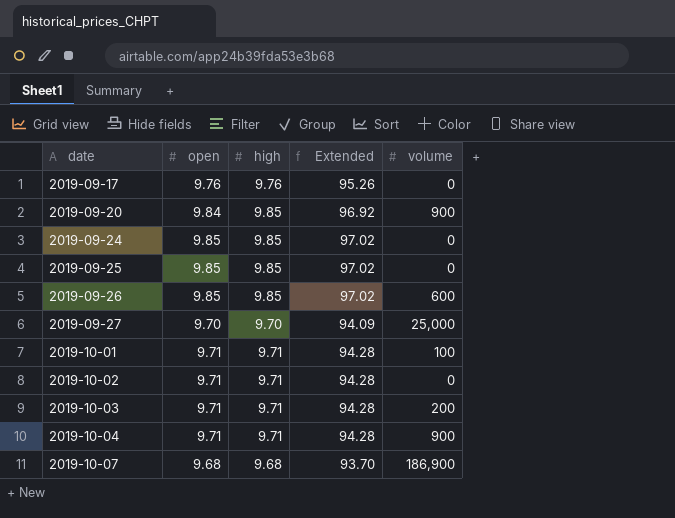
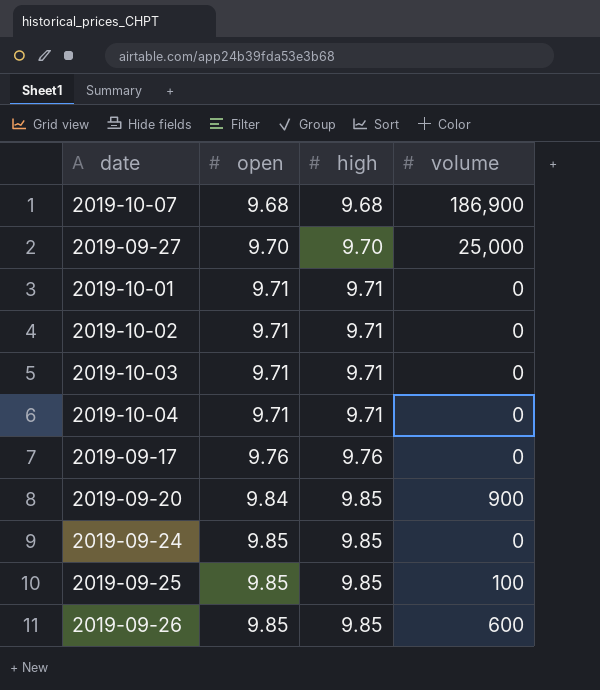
row order: date ascending -> open ascending
column Extended | formula: [open] * [high] -> none
2019-10-01 | volume: 100 -> 0
2019-10-03 | volume: 200 -> 0
2019-10-04 | volume: 900 -> 0
2019-09-25 | volume: 0 -> 100

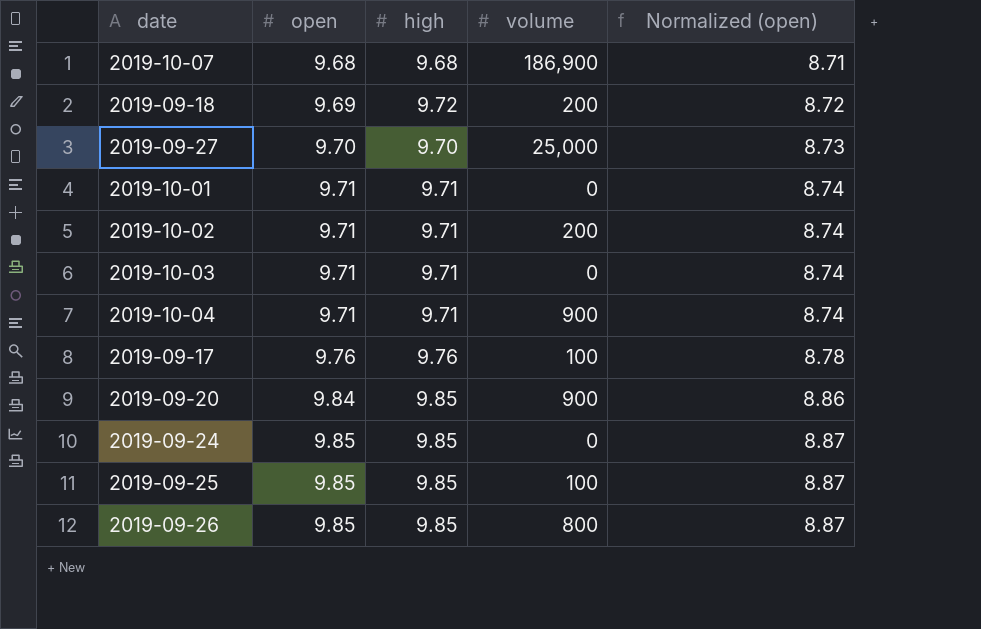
column Normalized (open) | formula: none -> [open] * 0.9
row 2019-09-18: none -> 9.69 | 9.72 | 200 | 8.72
2019-10-02 | volume: 0 -> 200
2019-10-04 | volume: 0 -> 900
2019-09-17 | volume: 0 -> 100
2019-09-26 | volume: 600 -> 800

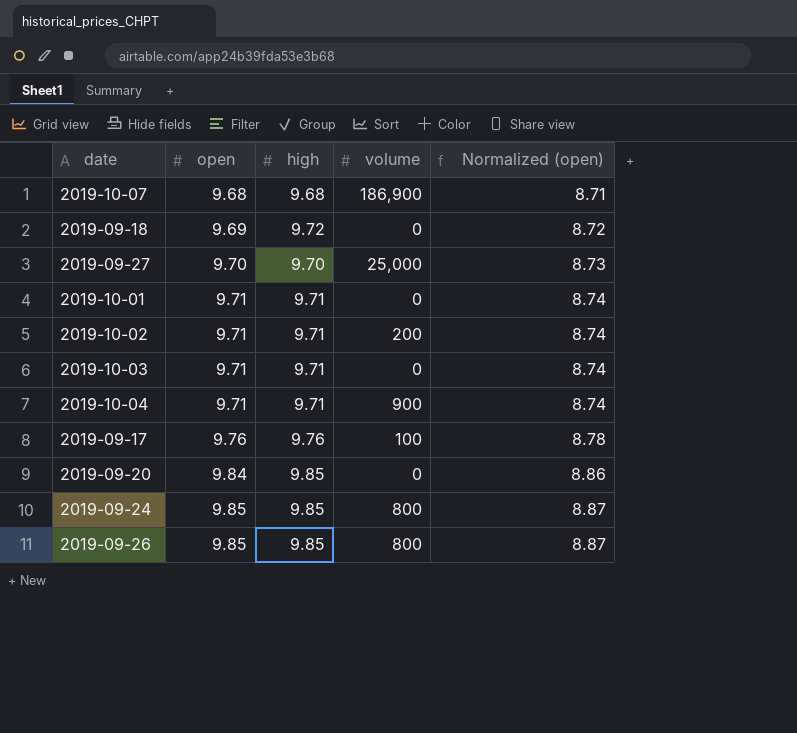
row 2019-09-25: 9.85 | 9.85 | 100 | 8.87 -> none
2019-09-18 | volume: 200 -> 0
2019-09-20 | volume: 900 -> 0
2019-09-24 | volume: 0 -> 800

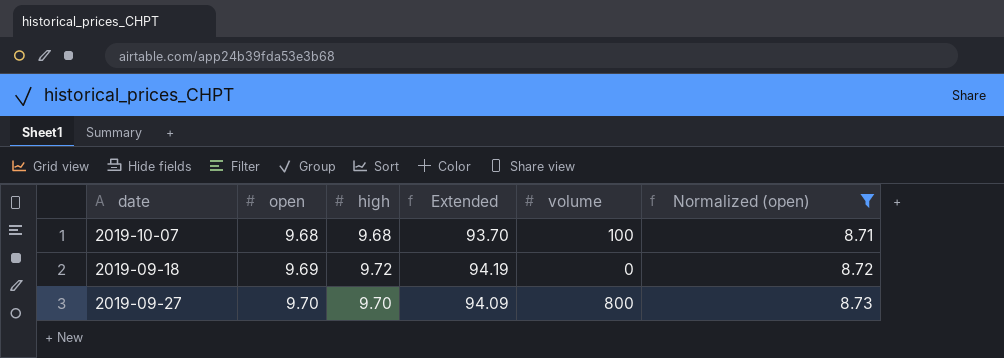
filter: none -> Normalized (open) <= 8.73
column Extended | formula: none -> [open] * [high]
2019-10-07 | volume: 186,900 -> 100
2019-09-27 | volume: 25,000 -> 800

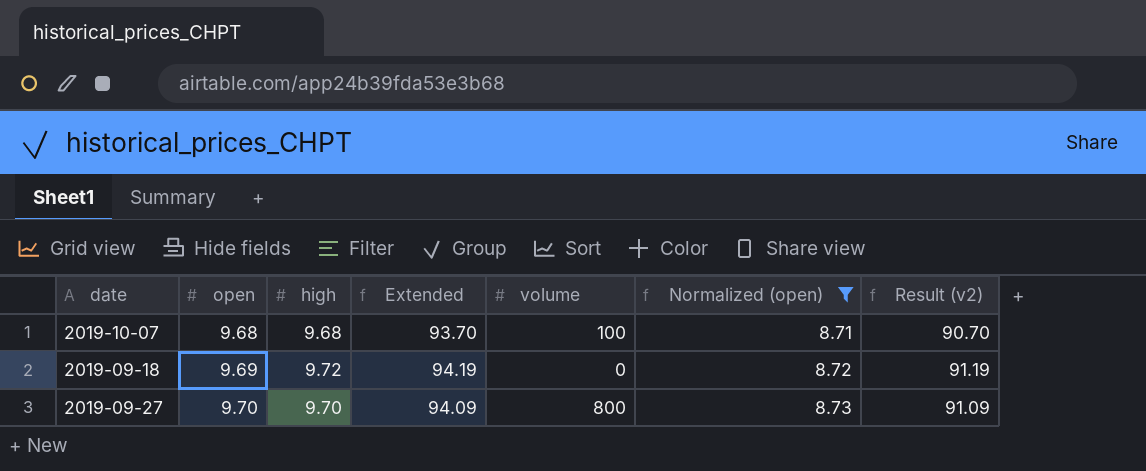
column Result (v2) | formula: none -> [Extended] - 3

